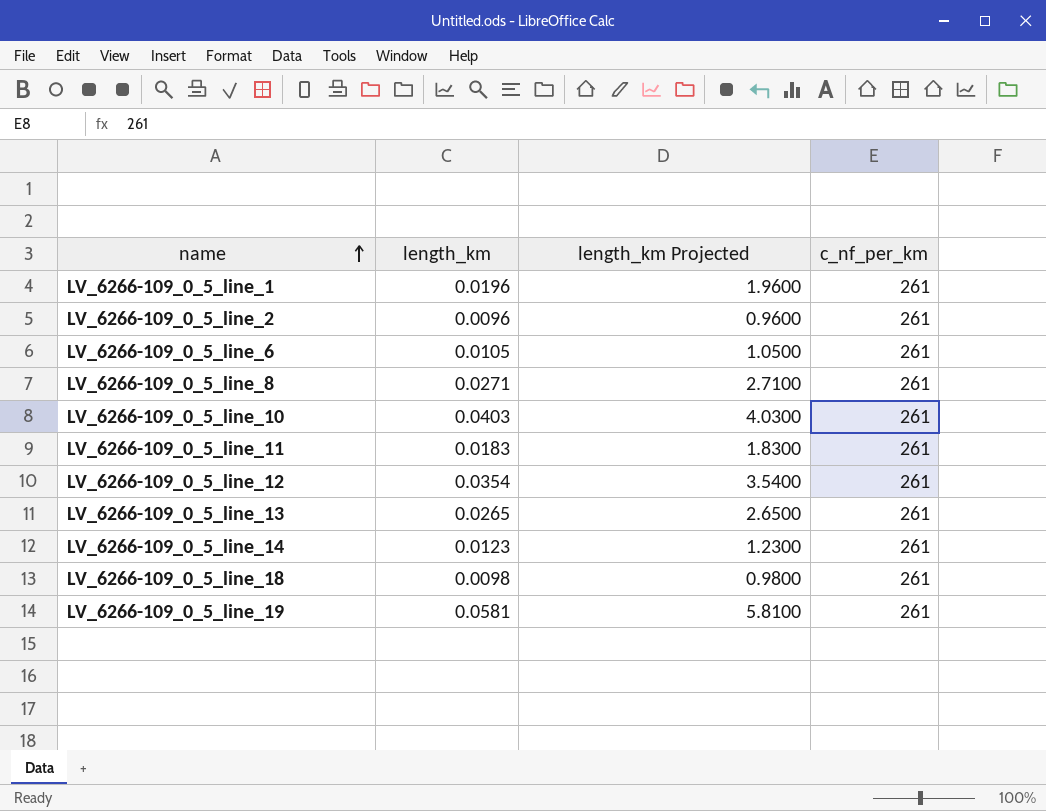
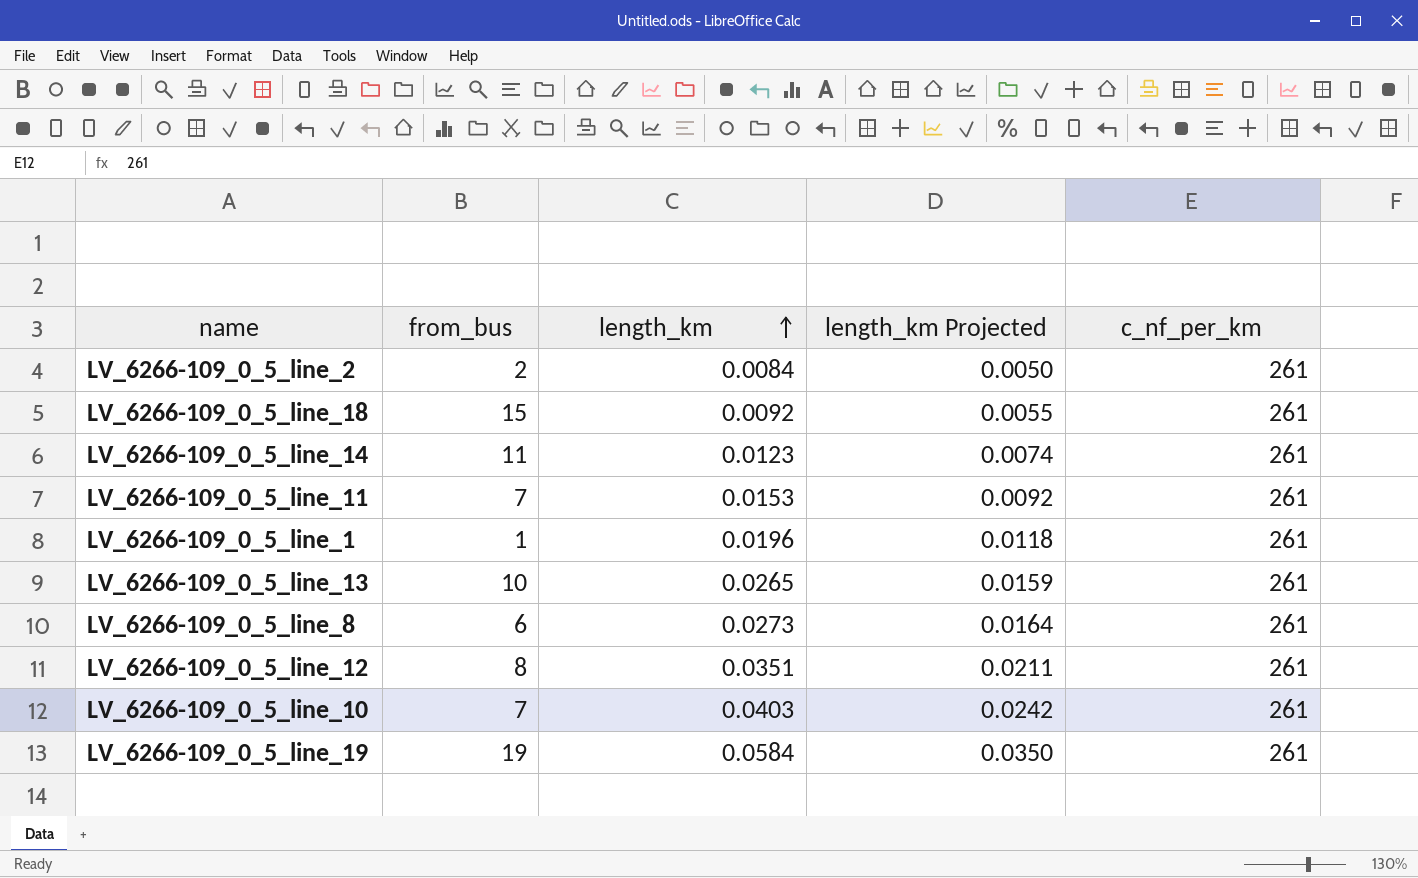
row order: name ascending -> length_km ascending
column from_bus | position: none -> 2
column length_km Projected | formula: [length_km] * 100 -> [length_km] * 0.6
row LV_6266-109_0_5_line_6: 0.0105 | 1.0500 | 261 -> none
LV_6266-109_0_5_line_2 | length_km: 0.0096 -> 0.0084
LV_6266-109_0_5_line_18 | length_km: 0.0098 -> 0.0092
LV_6266-109_0_5_line_11 | length_km: 0.0183 -> 0.0153
LV_6266-109_0_5_line_8 | length_km: 0.0271 -> 0.0273
LV_6266-109_0_5_line_12 | length_km: 0.0354 -> 0.0351
LV_6266-109_0_5_line_19 | length_km: 0.0581 -> 0.0584

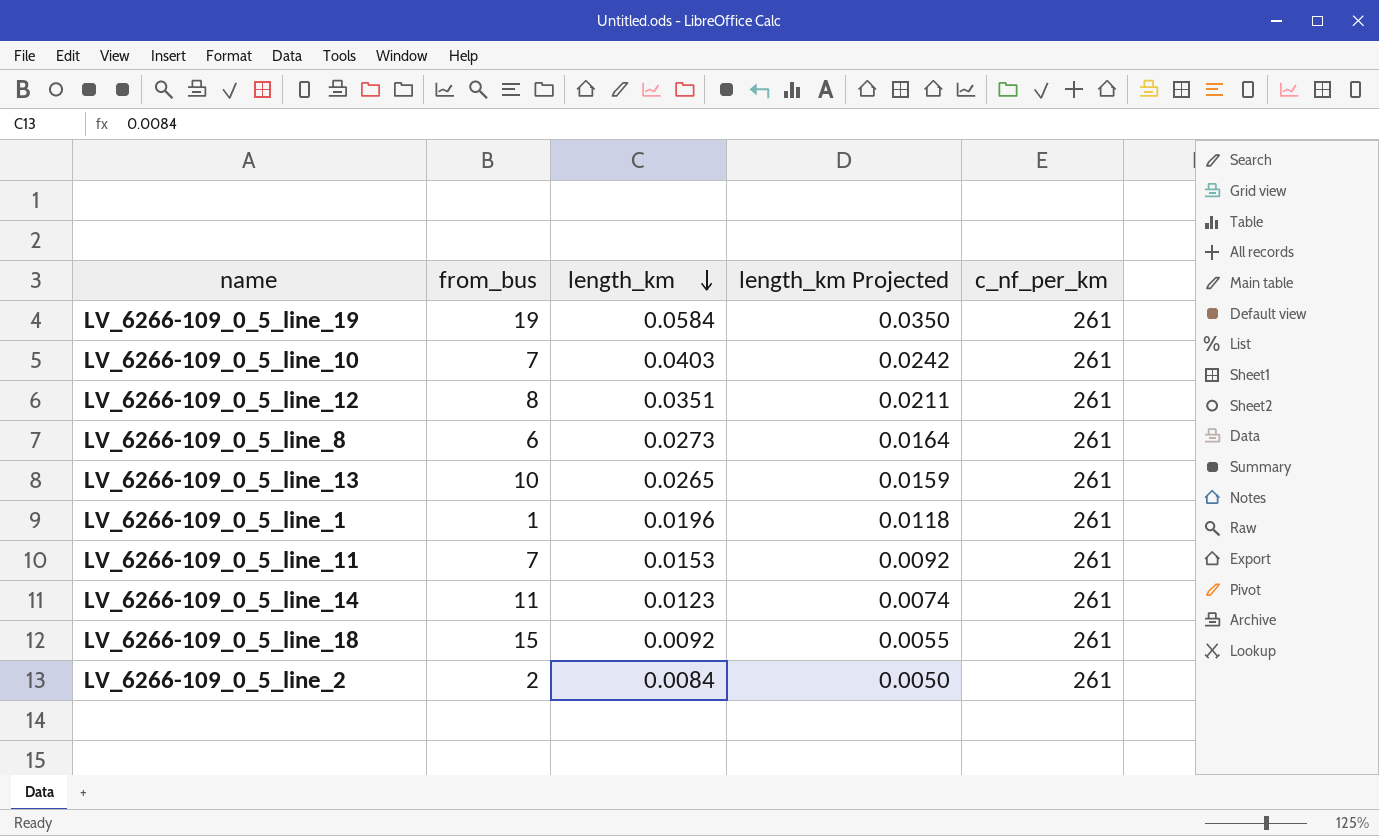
row order: length_km ascending -> length_km descending

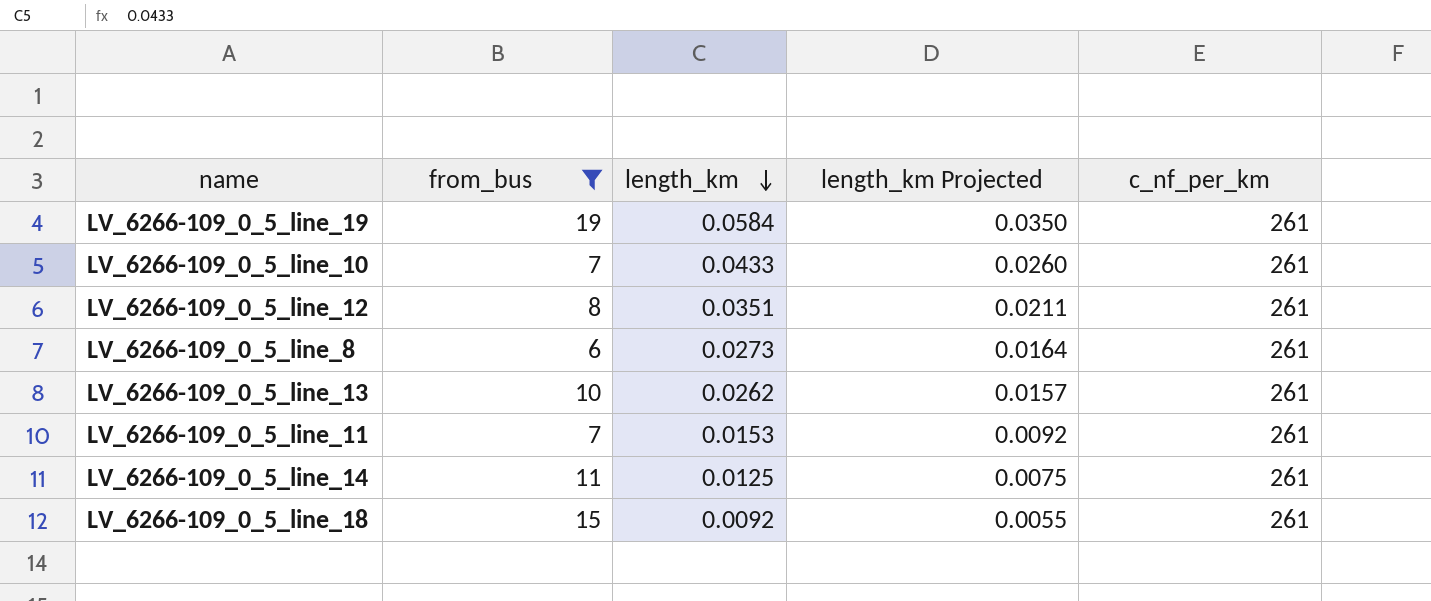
filter: none -> from_bus >= 6
LV_6266-109_0_5_line_10 | length_km: 0.0403 -> 0.0433
LV_6266-109_0_5_line_10 | length_km Projected: 0.0242 -> 0.0260
LV_6266-109_0_5_line_13 | length_km: 0.0265 -> 0.0262
LV_6266-109_0_5_line_13 | length_km Projected: 0.0159 -> 0.0157
LV_6266-109_0_5_line_14 | length_km: 0.0123 -> 0.0125
LV_6266-109_0_5_line_14 | length_km Projected: 0.0074 -> 0.0075

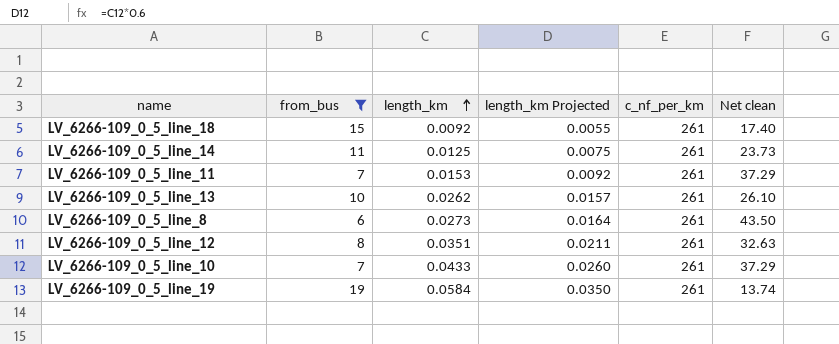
row order: length_km descending -> length_km ascending
column Net clean | formula: none -> [c_nf_per_km] / [from_bus]

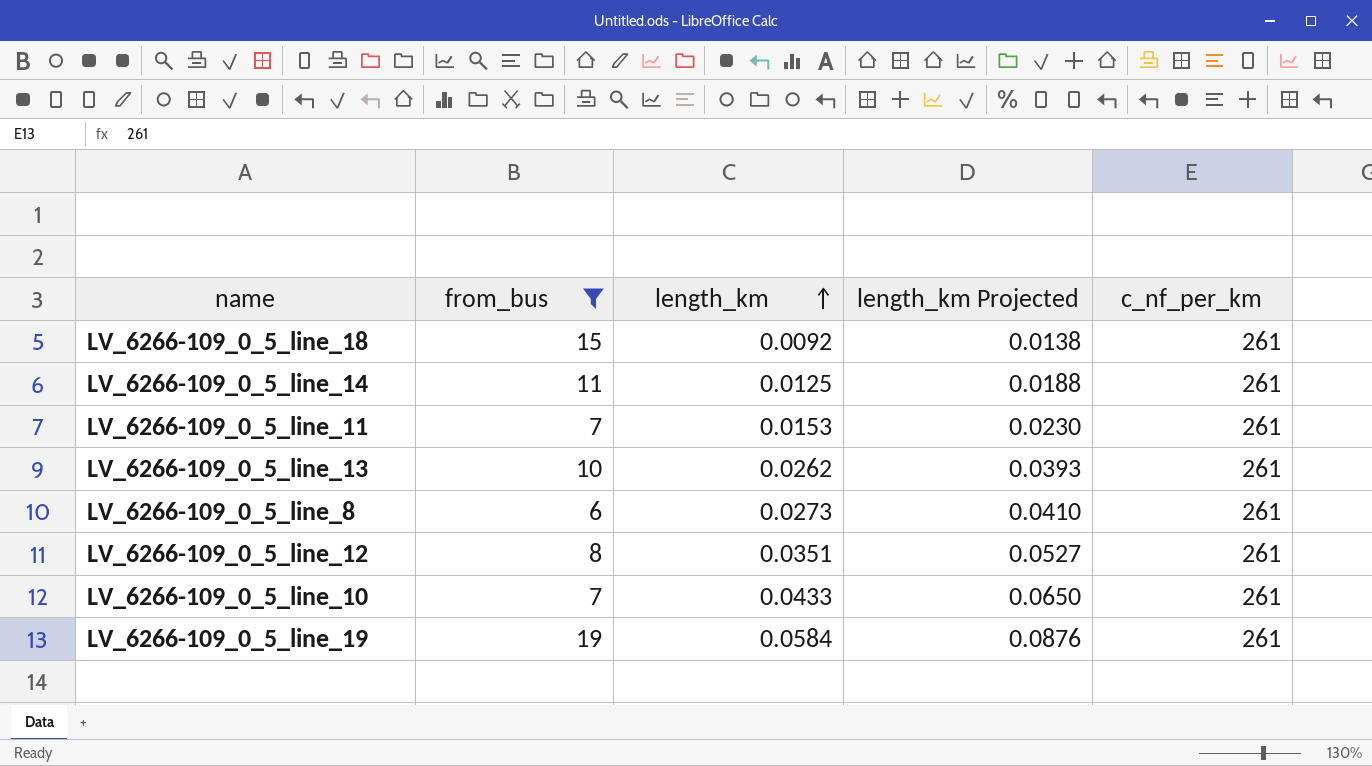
column Net clean | formula: [c_nf_per_km] / [from_bus] -> none
column length_km Projected | formula: [length_km] * 0.6 -> [length_km] * 1.5

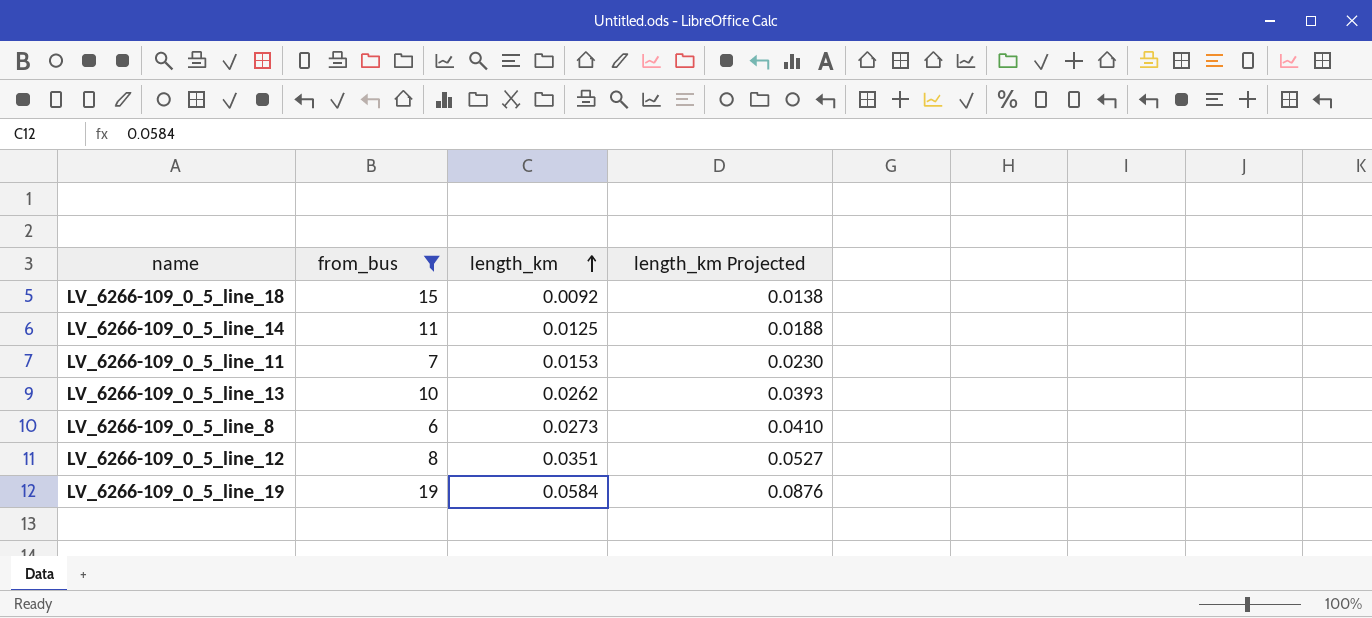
column c_nf_per_km | position: 5 -> none
row LV_6266-109_0_5_line_10: 7 | 0.0433 | 0.0650 | 261 -> none

